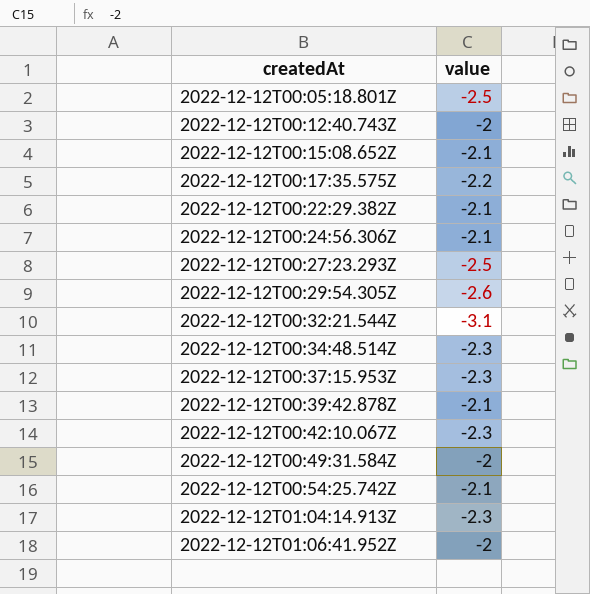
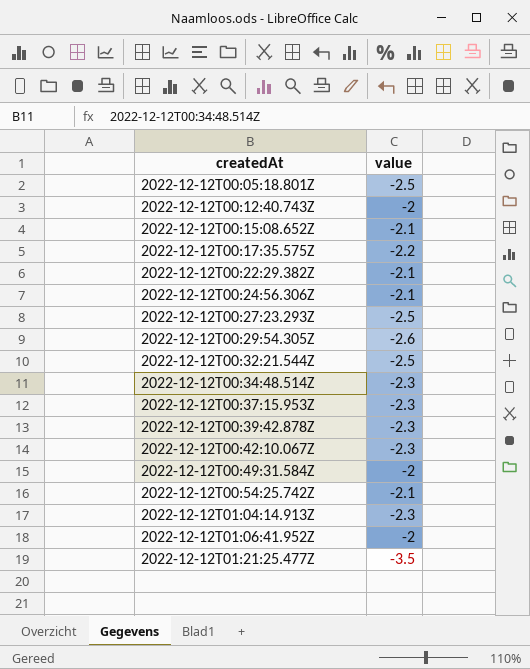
2022-12-12T00:32:21.544Z | value: -3.1 -> -2.5
2022-12-12T00:39:42.878Z | value: -2.1 -> -2.3
row 2022-12-12T01:21:25.477Z: none -> -3.5

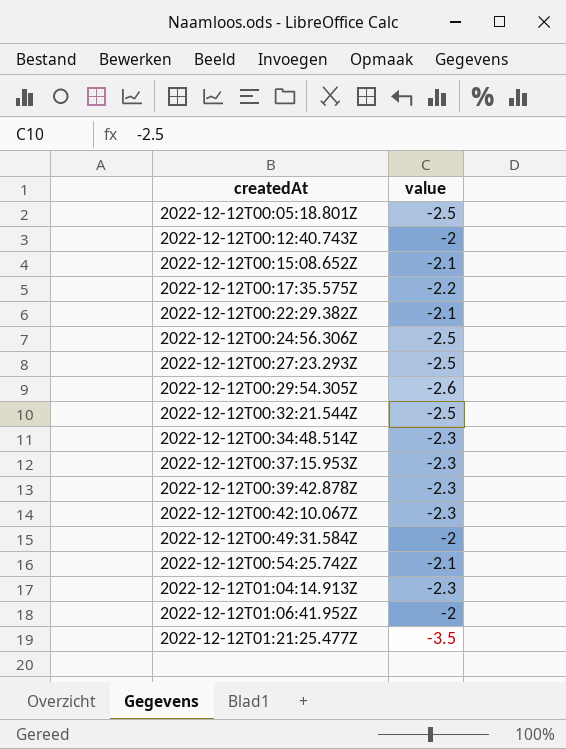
2022-12-12T00:24:56.306Z | value: -2.1 -> -2.5

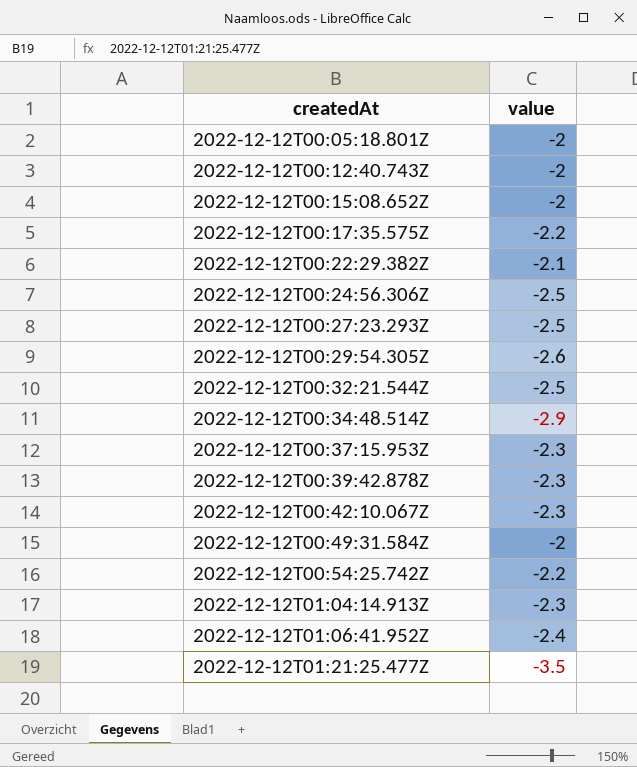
2022-12-12T00:05:18.801Z | value: -2.5 -> -2
2022-12-12T00:15:08.652Z | value: -2.1 -> -2
2022-12-12T00:34:48.514Z | value: -2.3 -> -2.9
2022-12-12T00:54:25.742Z | value: -2.1 -> -2.2
2022-12-12T01:06:41.952Z | value: -2 -> -2.4

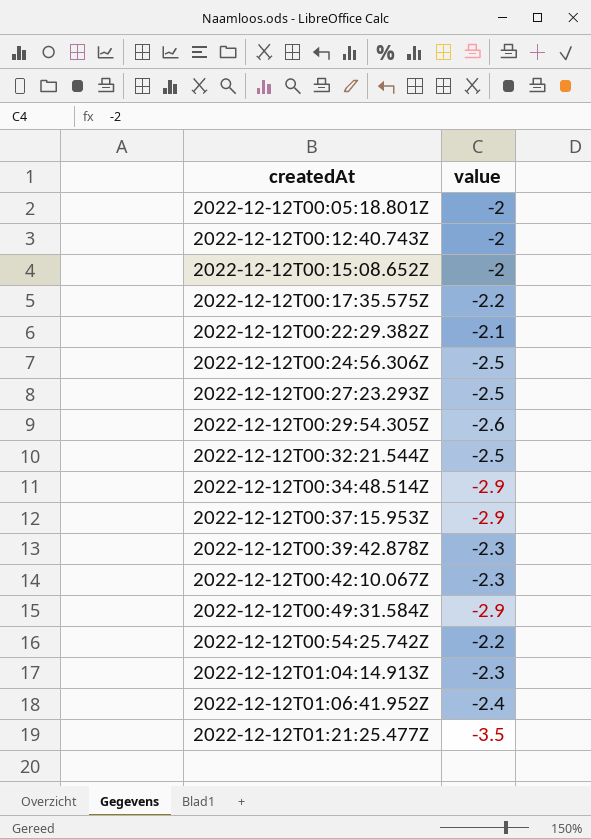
2022-12-12T00:37:15.953Z | value: -2.3 -> -2.9
2022-12-12T00:49:31.584Z | value: -2 -> -2.9

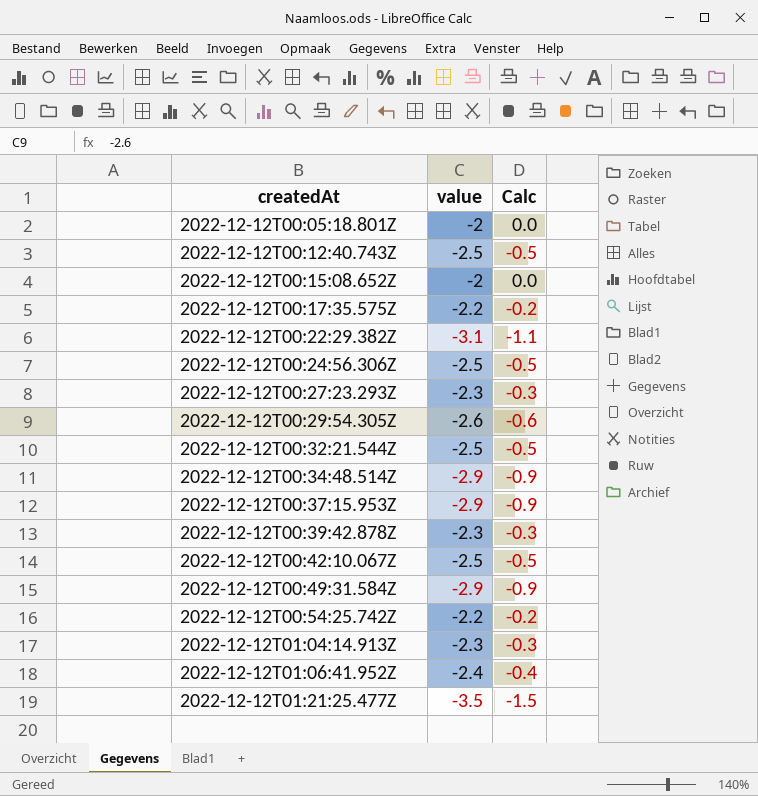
column Calc | formula: none -> [value] + 2
2022-12-12T00:12:40.743Z | value: -2 -> -2.5
2022-12-12T00:22:29.382Z | value: -2.1 -> -3.1
2022-12-12T00:27:23.293Z | value: -2.5 -> -2.3
2022-12-12T00:42:10.067Z | value: -2.3 -> -2.5

